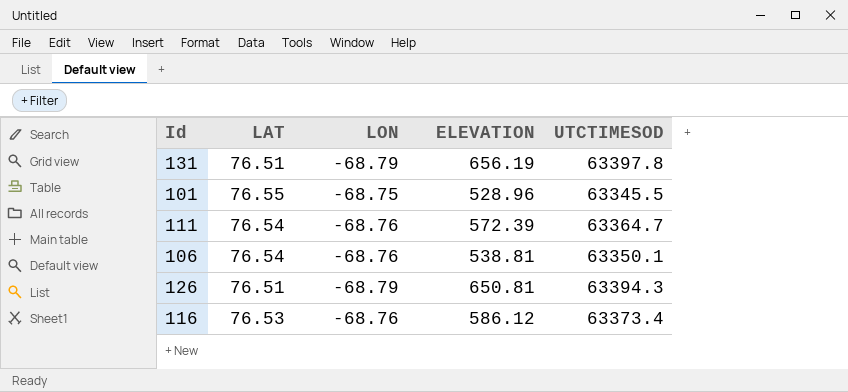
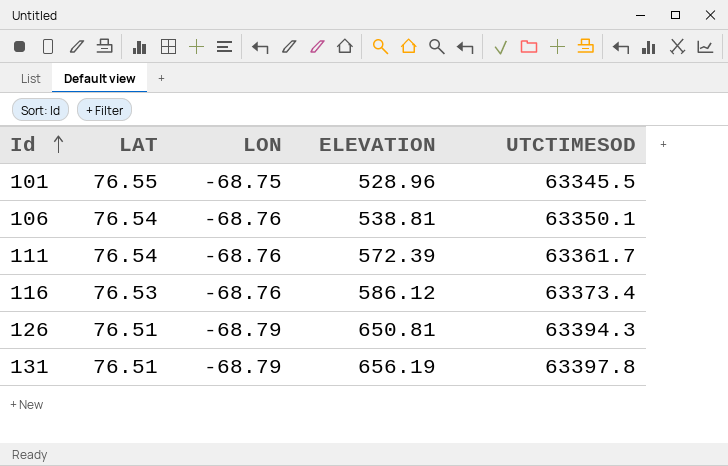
row order: none -> Id ascending
111 | UTCTIMESOD: 63364.7 -> 63361.7

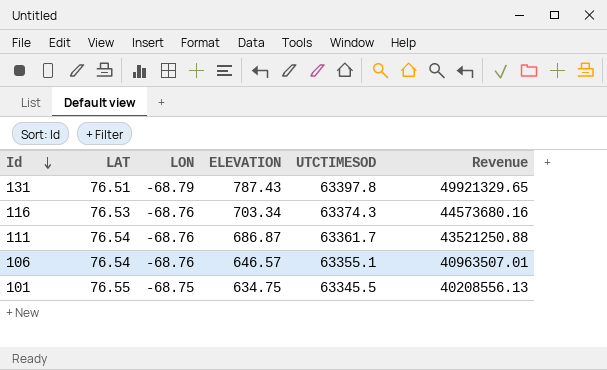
row order: Id ascending -> Id descending
column Revenue | formula: none -> [ELEVATION] * [UTCTIMESOD]
row 126: 76.51 | -68.79 | 650.81 | 63394.3 -> none
131 | ELEVATION: 656.19 -> 787.43
116 | ELEVATION: 586.12 -> 703.34
116 | UTCTIMESOD: 63373.4 -> 63374.3
111 | ELEVATION: 572.39 -> 686.87
106 | ELEVATION: 538.81 -> 646.57
106 | UTCTIMESOD: 63350.1 -> 63355.1
101 | ELEVATION: 528.96 -> 634.75

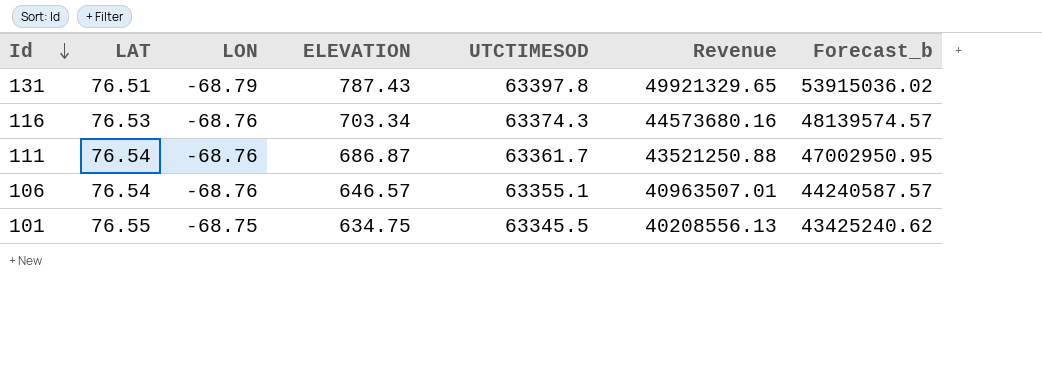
column Forecast_b | formula: none -> [Revenue] * 1.08

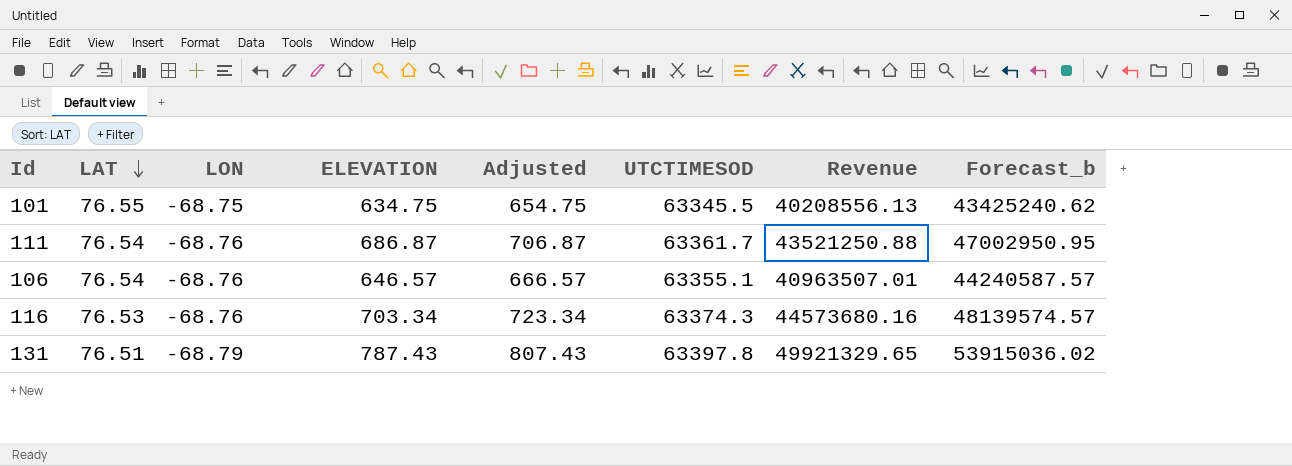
row order: Id descending -> LAT descending
column Adjusted | formula: none -> [ELEVATION] + 20

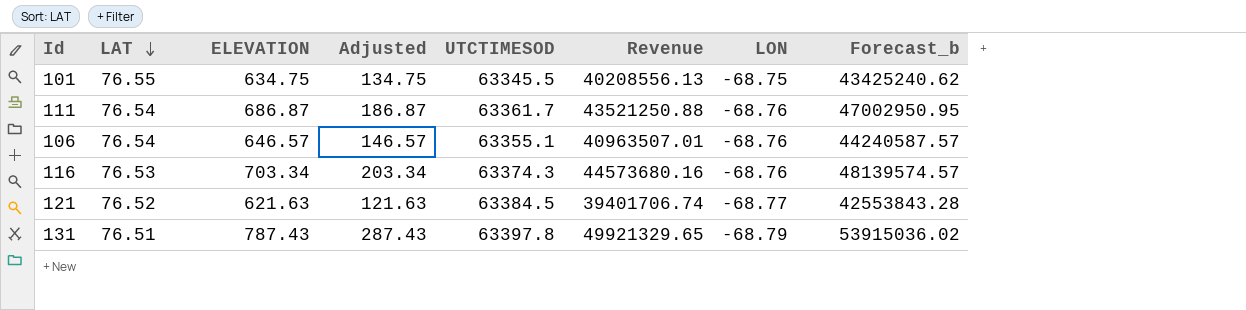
column Adjusted | formula: [ELEVATION] + 20 -> [ELEVATION] - 500
column LON | position: 3 -> 7
row 121: none -> 76.52 | 621.63 | 121.63 | 63384.5 | 39401706.74 | -68.77 | 42553843.28

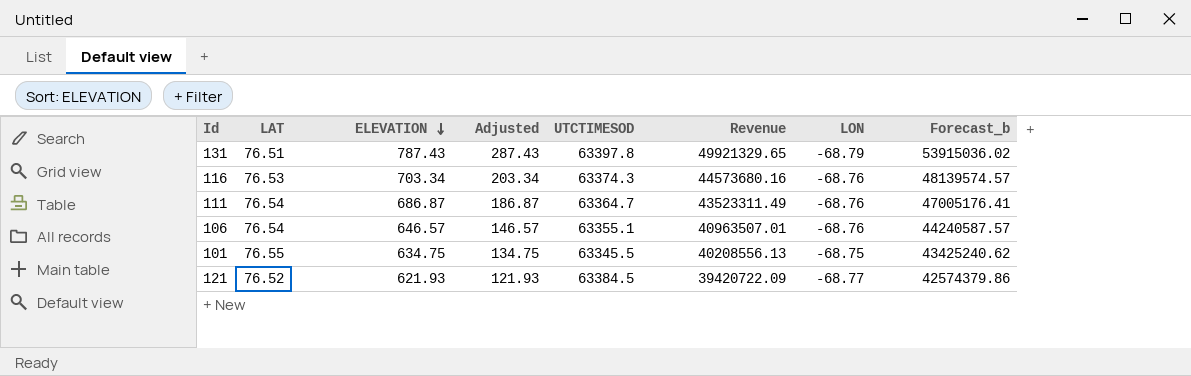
row order: LAT descending -> ELEVATION descending
111 | UTCTIMESOD: 63361.7 -> 63364.7
111 | Revenue: 43521250.88 -> 43523311.49
111 | Forecast_b: 47002950.95 -> 47005176.41
121 | ELEVATION: 621.63 -> 621.93
121 | Adjusted: 121.63 -> 121.93
121 | Revenue: 39401706.74 -> 39420722.09
121 | Forecast_b: 42553843.28 -> 42574379.86

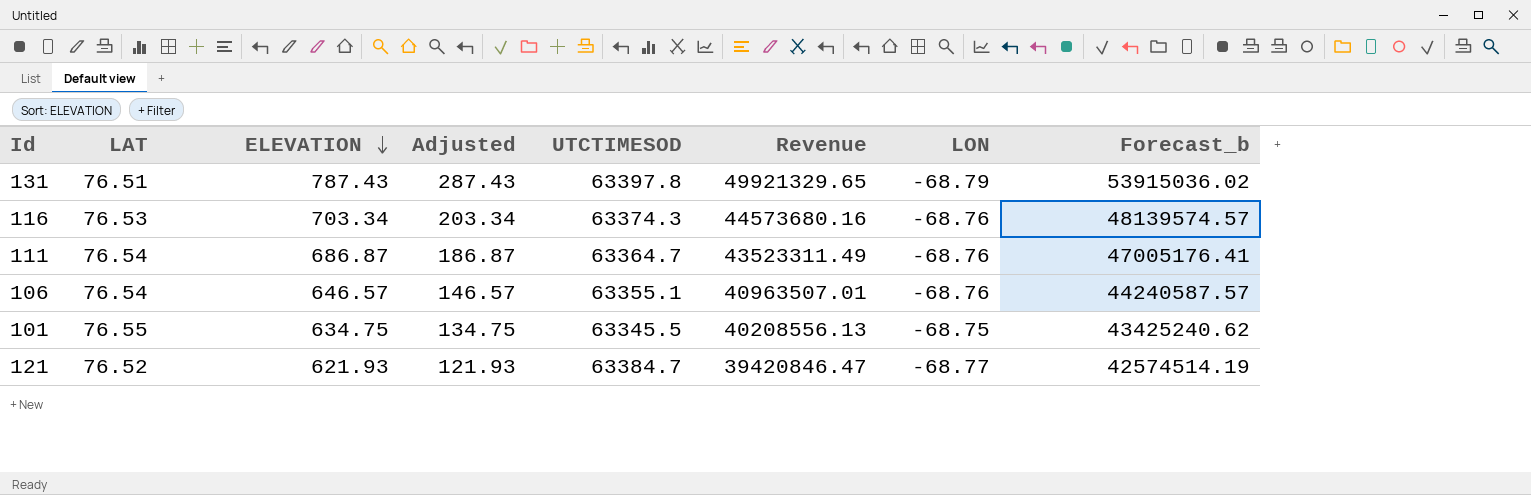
121 | UTCTIMESOD: 63384.5 -> 63384.7
121 | Revenue: 39420722.09 -> 39420846.47
121 | Forecast_b: 42574379.86 -> 42574514.19

